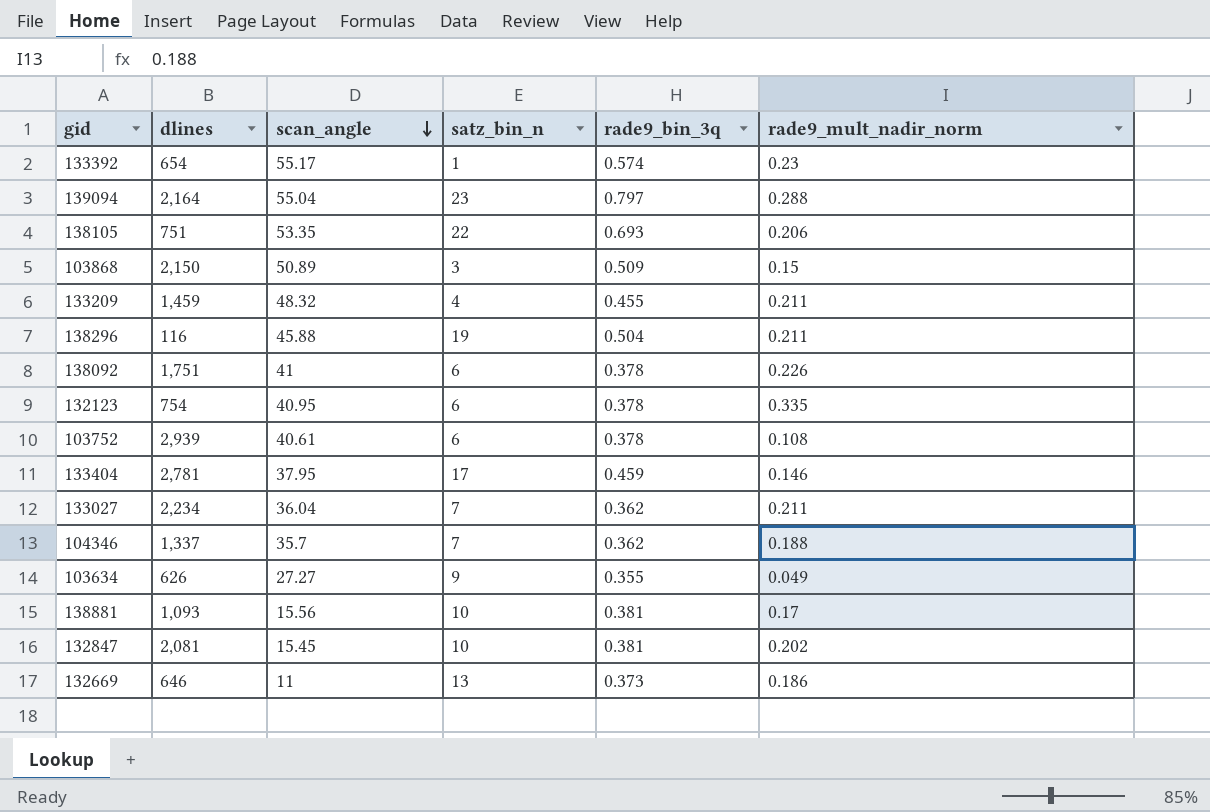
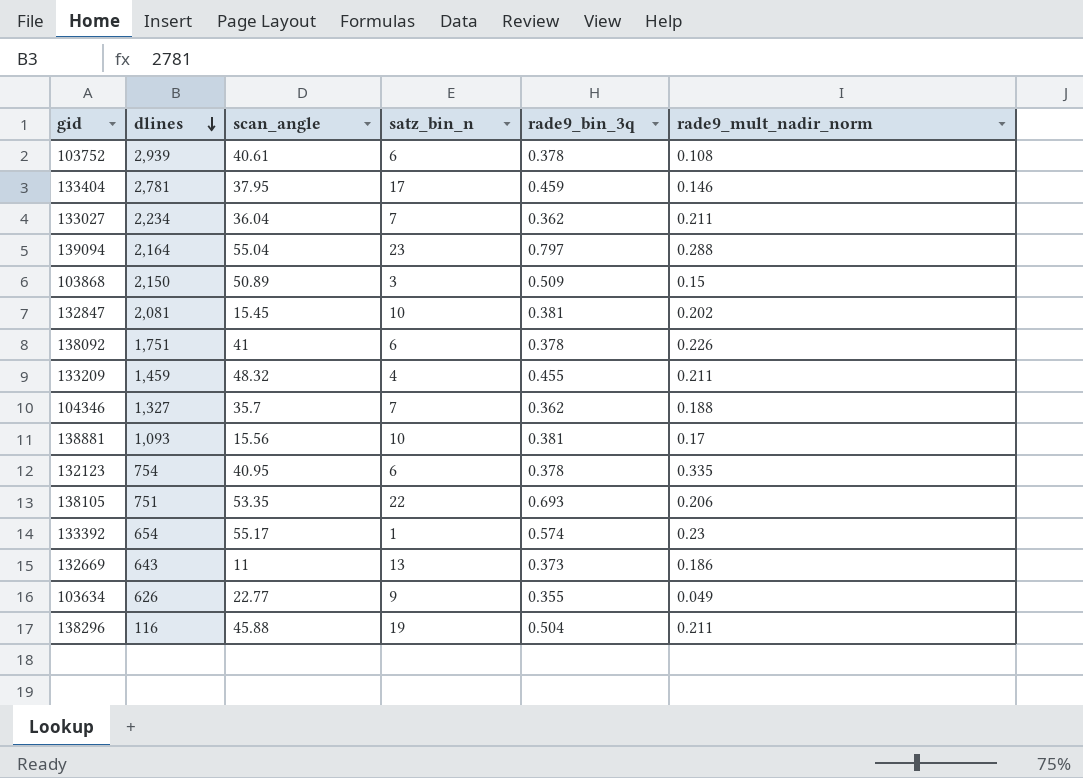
row order: scan_angle descending -> dlines descending
104346 | dlines: 1,337 -> 1,327
132669 | dlines: 646 -> 643
103634 | scan_angle: 27.27 -> 22.77

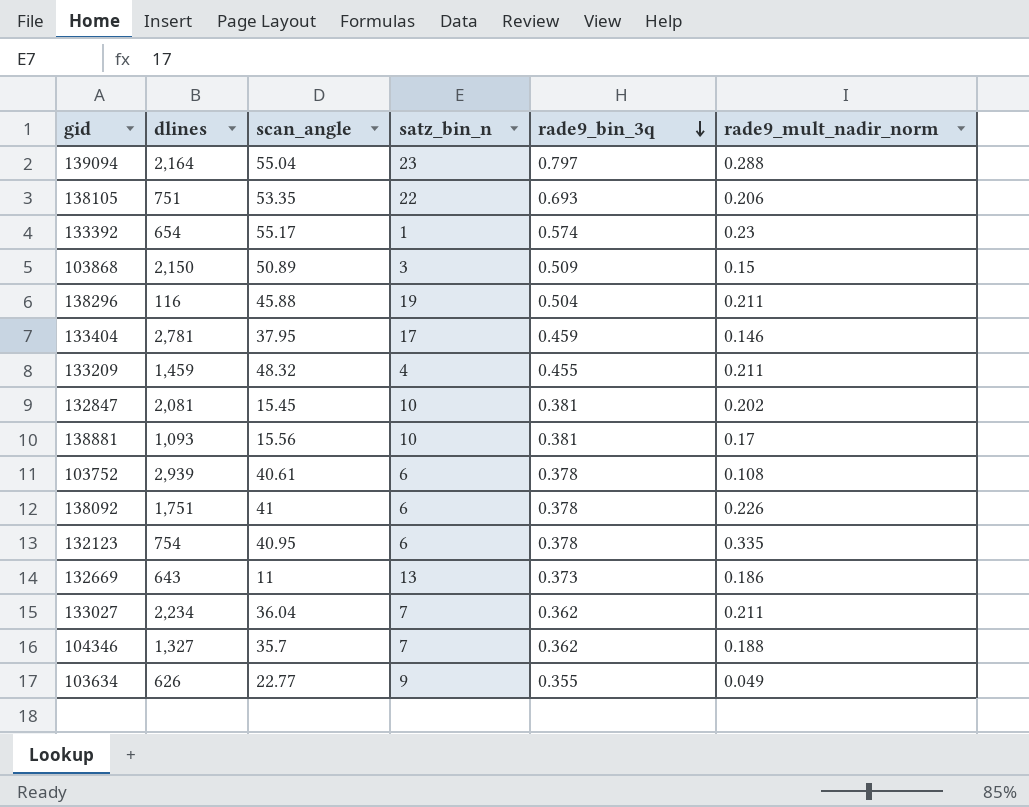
row order: dlines descending -> rade9_bin_3q descending

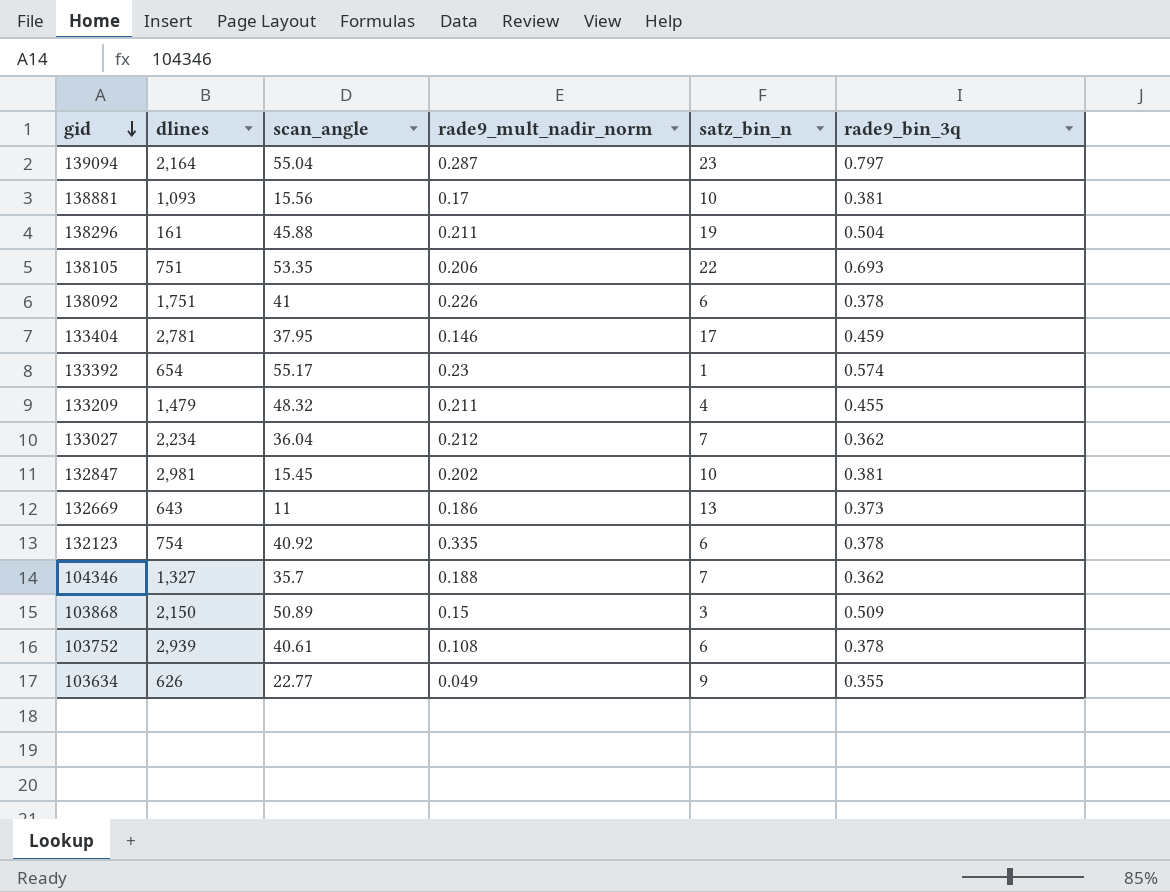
row order: rade9_bin_3q descending -> gid descending
column rade9_mult_nadir_norm | position: 6 -> 4
139094 | rade9_mult_nadir_norm: 0.288 -> 0.287
138296 | dlines: 116 -> 161
133209 | dlines: 1,459 -> 1,479
133027 | rade9_mult_nadir_norm: 0.211 -> 0.212
132847 | dlines: 2,081 -> 2,981
132123 | scan_angle: 40.95 -> 40.92

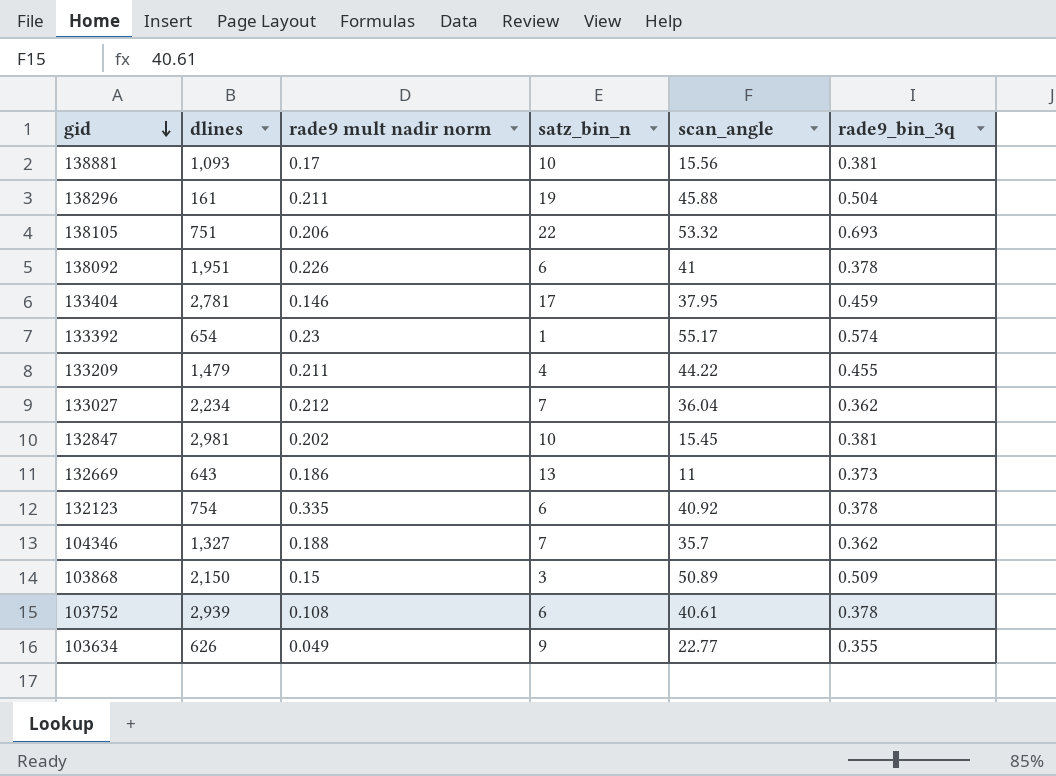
column name: rade9_mult_nadir_norm -> rade9 mult nadir norm
column scan_angle | position: 3 -> 5
row 139094: 2,164 | 55.04 | 0.287 | 23 | 0.797 -> none
138105 | scan_angle: 53.35 -> 53.32
138092 | dlines: 1,751 -> 1,951
133209 | scan_angle: 48.32 -> 44.22

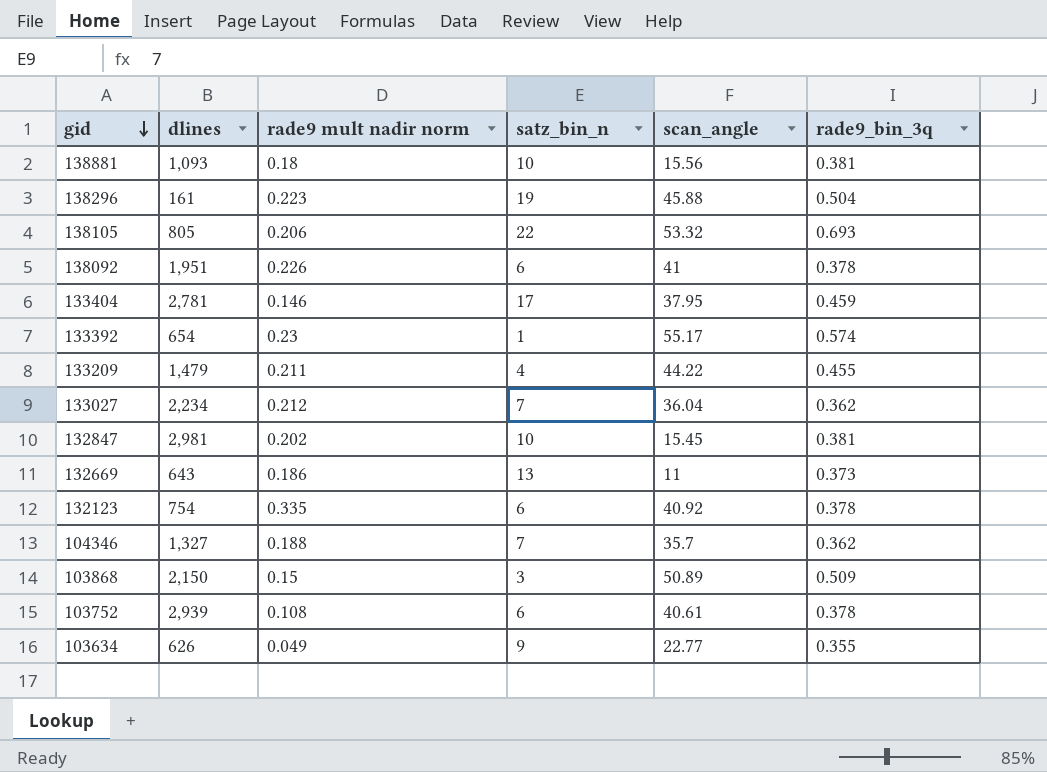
138881 | rade9 mult nadir norm: 0.17 -> 0.18
138296 | rade9 mult nadir norm: 0.211 -> 0.223
138105 | dlines: 751 -> 805

